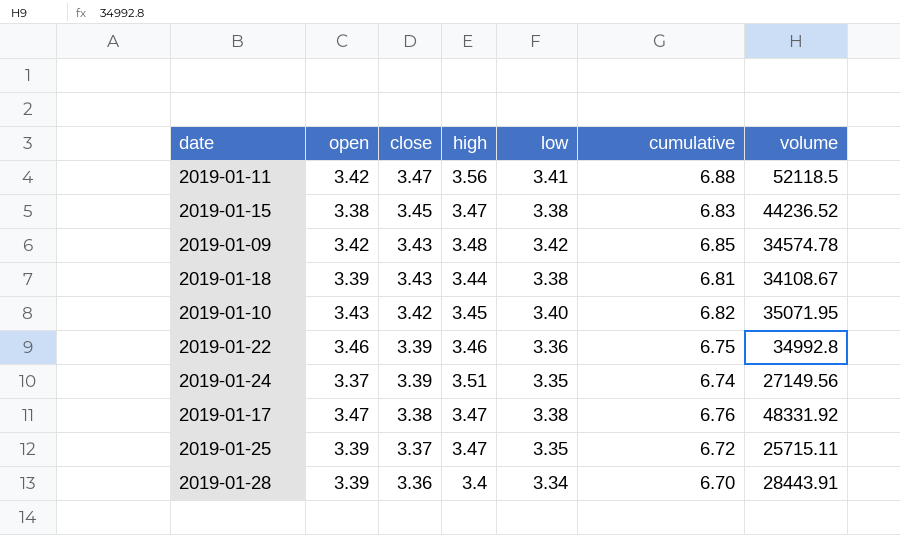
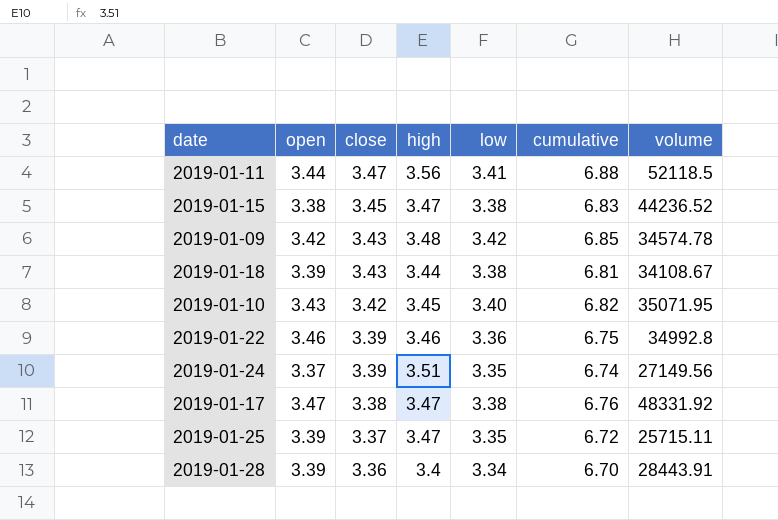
2019-01-11 | open: 3.42 -> 3.44

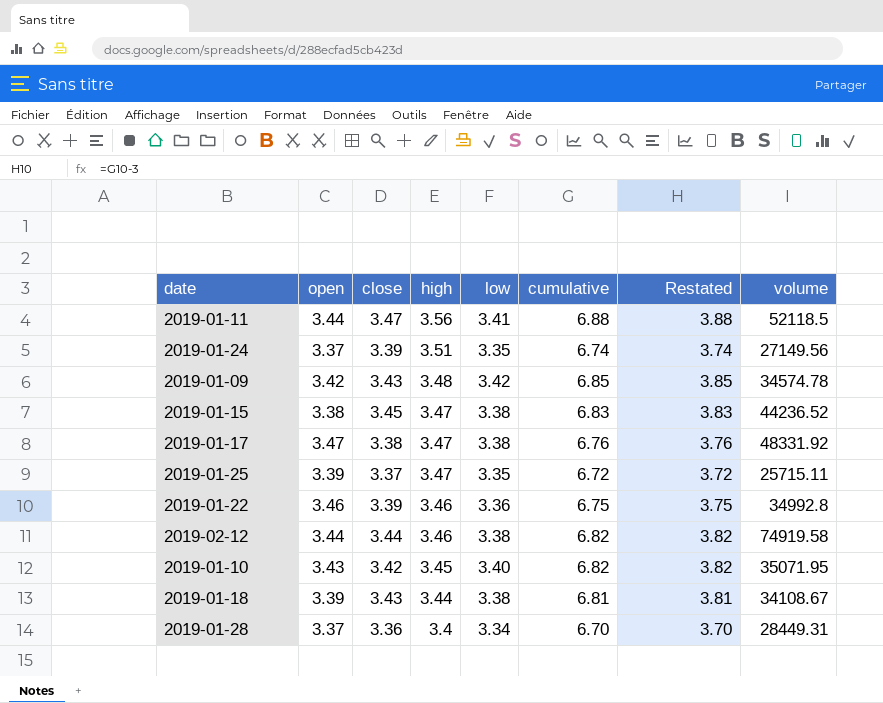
row order: close descending -> high descending
column Restated | formula: none -> [cumulative] - 3
row 2019-02-12: none -> 3.44 | 3.44 | 3.46 | 3.38 | 6.82 | 3.82 | 74919.58
2019-01-28 | open: 3.39 -> 3.37
2019-01-28 | volume: 28443.91 -> 28449.31

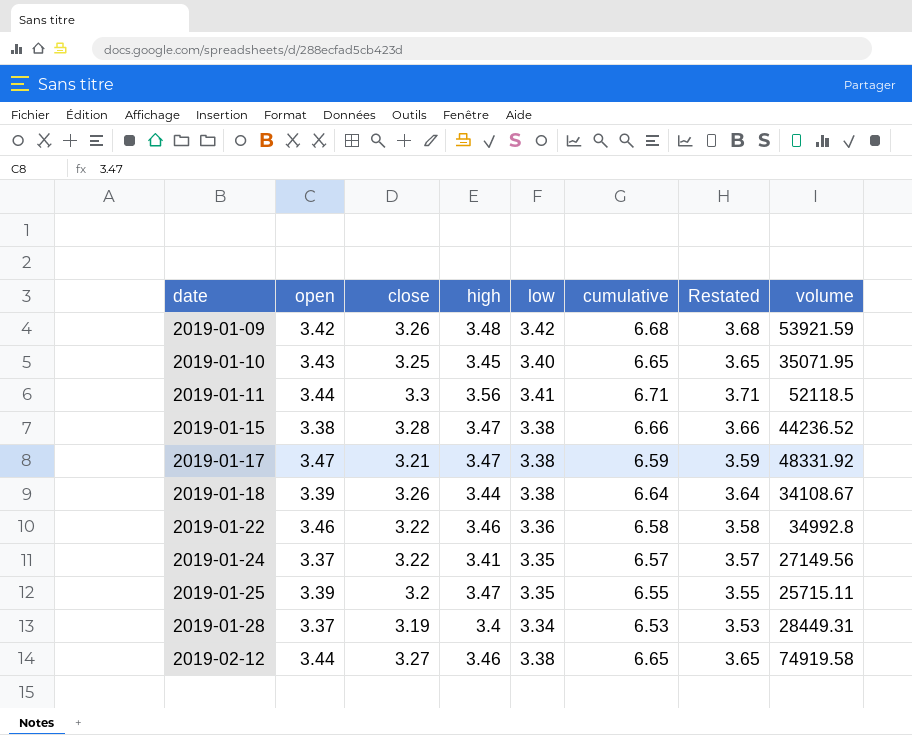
row order: high descending -> date ascending
2019-01-09 | close: 3.43 -> 3.26
2019-01-09 | cumulative: 6.85 -> 6.68
2019-01-09 | Restated: 3.85 -> 3.68
2019-01-09 | volume: 34574.78 -> 53921.59
2019-01-10 | close: 3.42 -> 3.25
2019-01-10 | cumulative: 6.82 -> 6.65
2019-01-10 | Restated: 3.82 -> 3.65
2019-01-11 | close: 3.47 -> 3.3
2019-01-11 | cumulative: 6.88 -> 6.71
2019-01-11 | Restated: 3.88 -> 3.71
2019-01-15 | close: 3.45 -> 3.28
2019-01-15 | cumulative: 6.83 -> 6.66
2019-01-15 | Restated: 3.83 -> 3.66
2019-01-17 | close: 3.38 -> 3.21
2019-01-17 | cumulative: 6.76 -> 6.59
2019-01-17 | Restated: 3.76 -> 3.59
2019-01-18 | close: 3.43 -> 3.26
2019-01-18 | cumulative: 6.81 -> 6.64
2019-01-18 | Restated: 3.81 -> 3.64
2019-01-22 | close: 3.39 -> 3.22
2019-01-22 | cumulative: 6.75 -> 6.58
2019-01-22 | Restated: 3.75 -> 3.58
2019-01-24 | close: 3.39 -> 3.22
2019-01-24 | high: 3.51 -> 3.41
2019-01-24 | cumulative: 6.74 -> 6.57
2019-01-24 | Restated: 3.74 -> 3.57
2019-01-25 | close: 3.37 -> 3.2
2019-01-25 | cumulative: 6.72 -> 6.55
2019-01-25 | Restated: 3.72 -> 3.55
2019-01-28 | close: 3.36 -> 3.19
2019-01-28 | cumulative: 6.70 -> 6.53
2019-01-28 | Restated: 3.70 -> 3.53
2019-02-12 | close: 3.44 -> 3.27
2019-02-12 | cumulative: 6.82 -> 6.65
2019-02-12 | Restated: 3.82 -> 3.65

